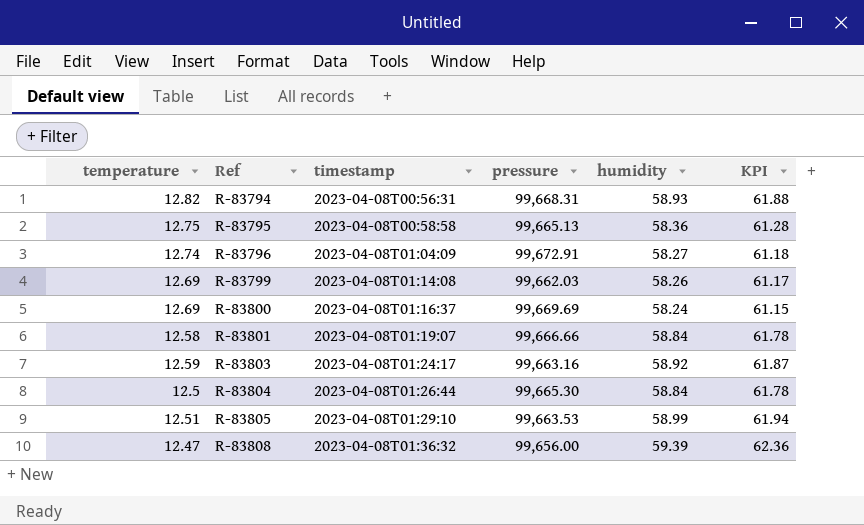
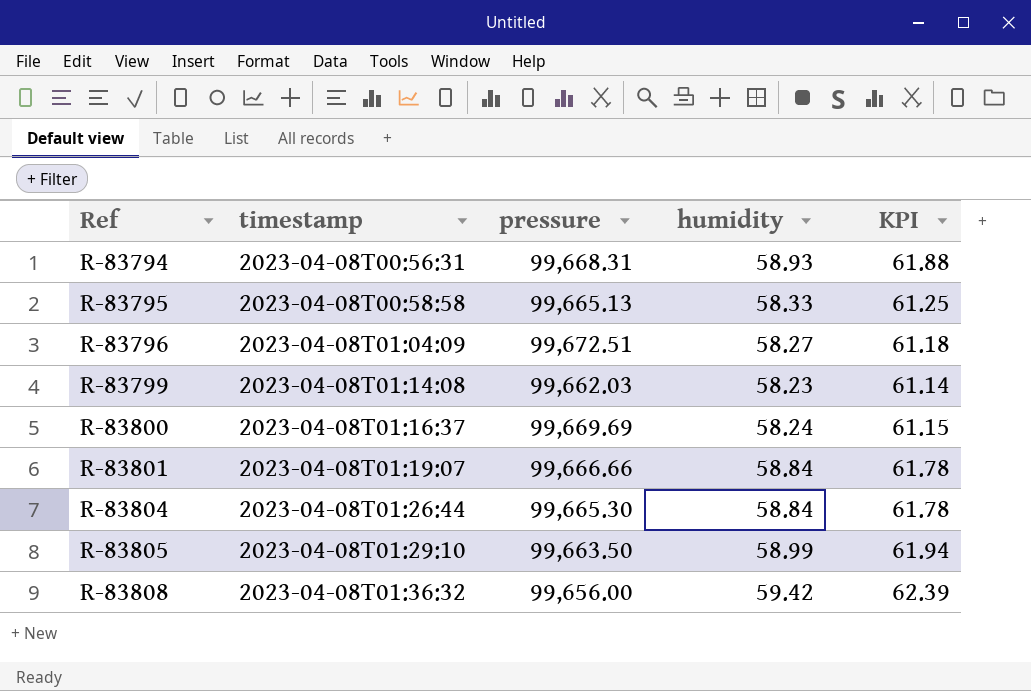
column temperature | position: 1 -> none
row R-83803: 12.59 | 2023-04-08T01:24:17 | 99,663.16 | 58.92 | 61.87 -> none
R-83795 | humidity: 58.36 -> 58.33
R-83795 | KPI: 61.28 -> 61.25
R-83796 | pressure: 99,672.91 -> 99,672.51
R-83799 | humidity: 58.26 -> 58.23
R-83799 | KPI: 61.17 -> 61.14
R-83805 | pressure: 99,663.53 -> 99,663.50
R-83808 | humidity: 59.39 -> 59.42
R-83808 | KPI: 62.36 -> 62.39

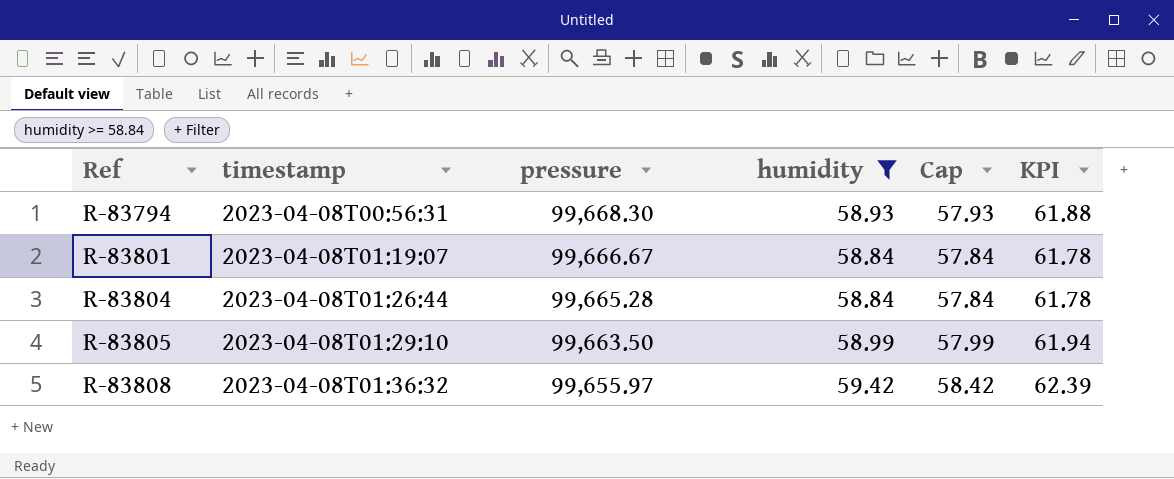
filter: none -> humidity >= 58.84
column Cap | formula: none -> [humidity] - 1
R-83794 | pressure: 99,668.31 -> 99,668.30
R-83801 | pressure: 99,666.66 -> 99,666.67
R-83804 | pressure: 99,665.30 -> 99,665.28
R-83808 | pressure: 99,656.00 -> 99,655.97

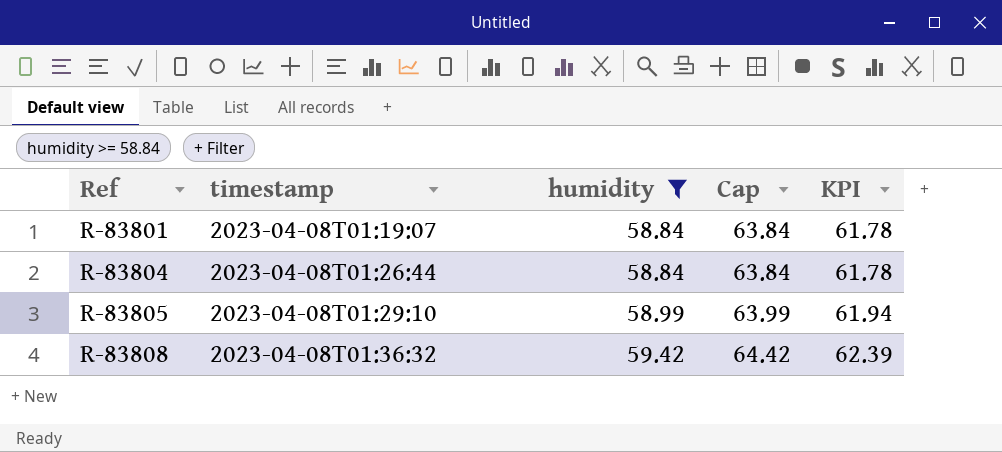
column pressure | position: 3 -> none
column Cap | formula: [humidity] - 1 -> [humidity] + 5
row R-83794: 2023-04-08T00:56:31 | 99,668.30 | 58.93 | 57.93 | 61.88 -> none

